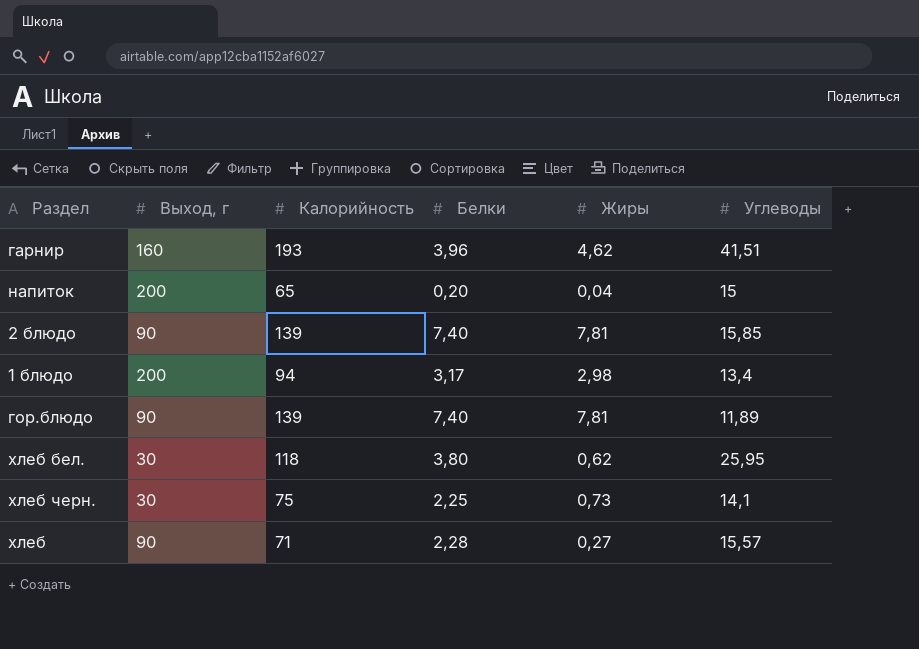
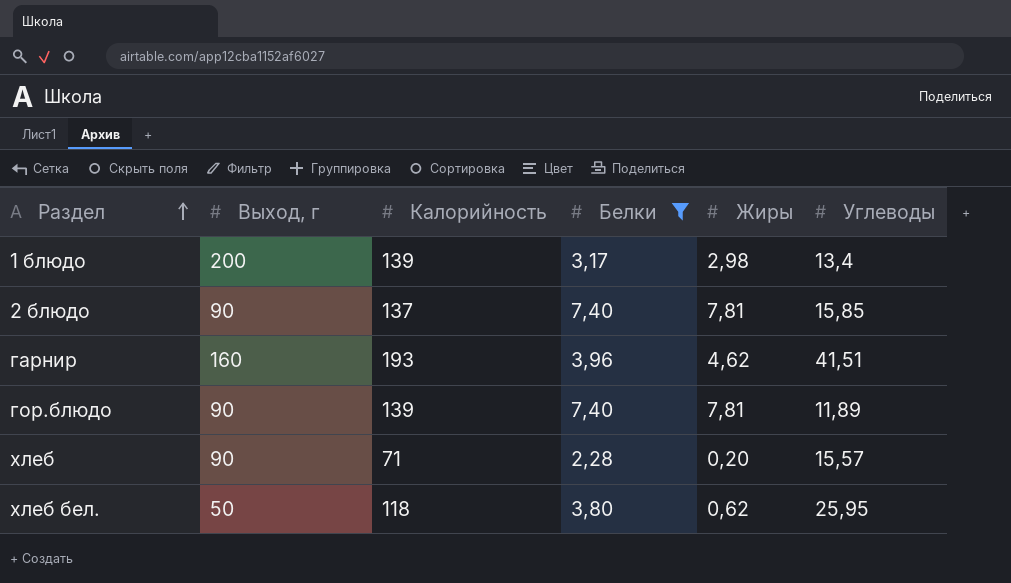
filter: none -> Белки >= 2,28
row order: none -> Раздел ascending
1 блюдо | Калорийность: 94 -> 139
2 блюдо | Калорийность: 139 -> 137
хлеб | Жиры: 0,27 -> 0,20
хлеб бел. | Выход, г: 30 -> 50

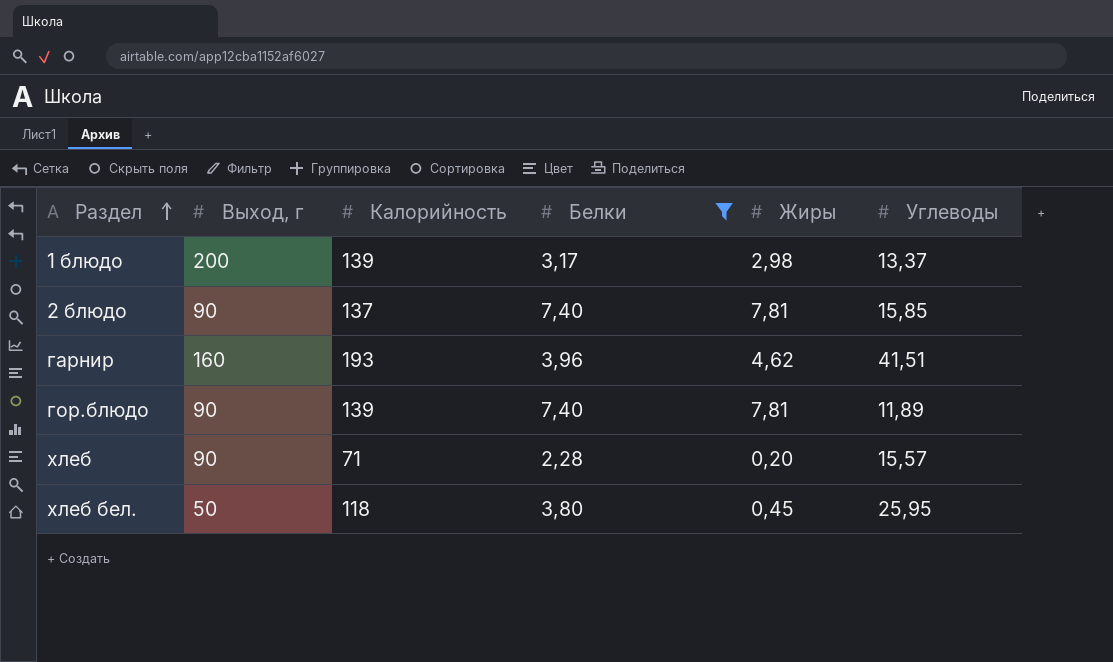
1 блюдо | Углеводы: 13,4 -> 13,37
хлеб бел. | Жиры: 0,62 -> 0,45

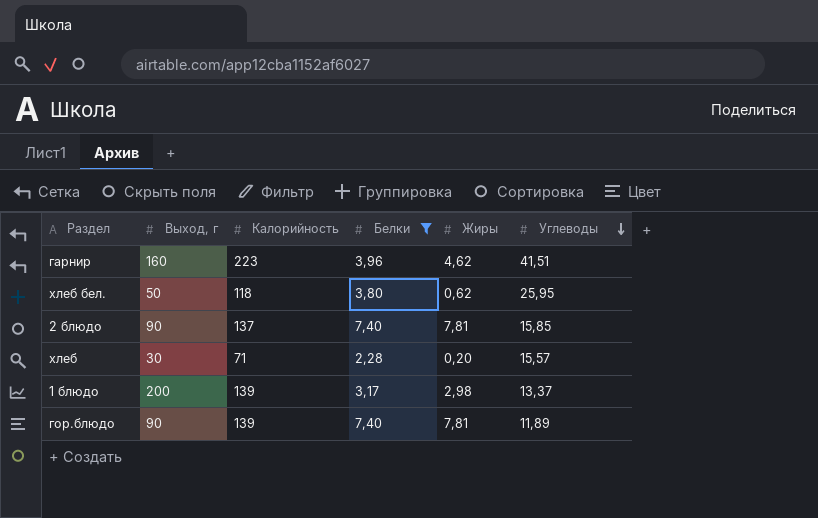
row order: Раздел ascending -> Углеводы descending
гарнир | Калорийность: 193 -> 223
хлеб бел. | Жиры: 0,45 -> 0,62
хлеб | Выход, г: 90 -> 30

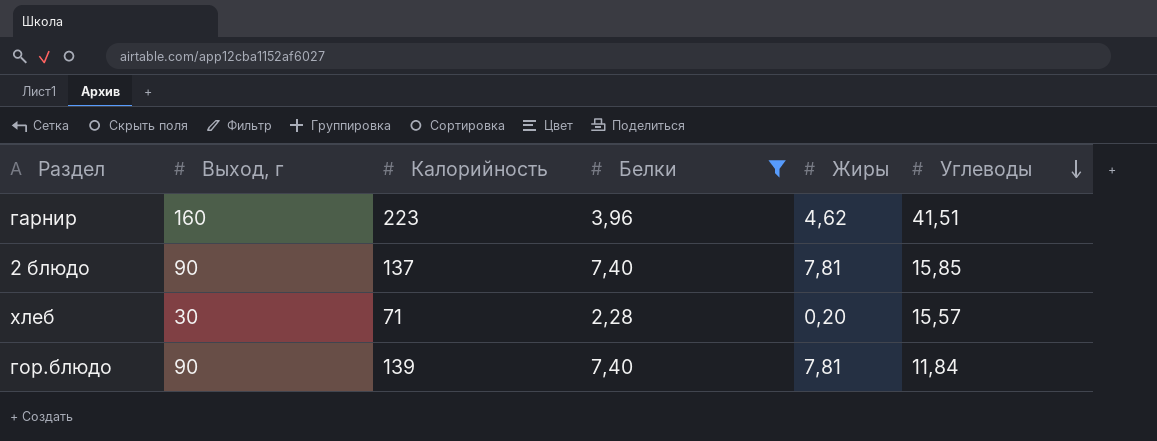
row хлеб бел.: 50 | 118 | 3,80 | 0,62 | 25,95 -> none
row 1 блюдо: 200 | 139 | 3,17 | 2,98 | 13,37 -> none
гор.блюдо | Углеводы: 11,89 -> 11,84

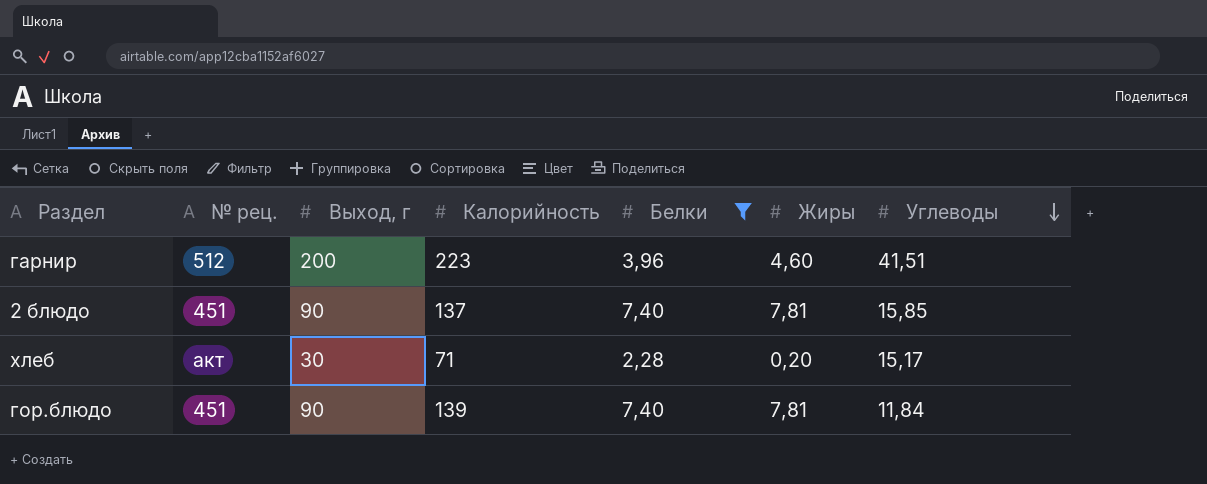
column № рец. | position: none -> 2
гарнир | Выход, г: 160 -> 200
гарнир | Жиры: 4,62 -> 4,60
хлеб | Углеводы: 15,57 -> 15,17

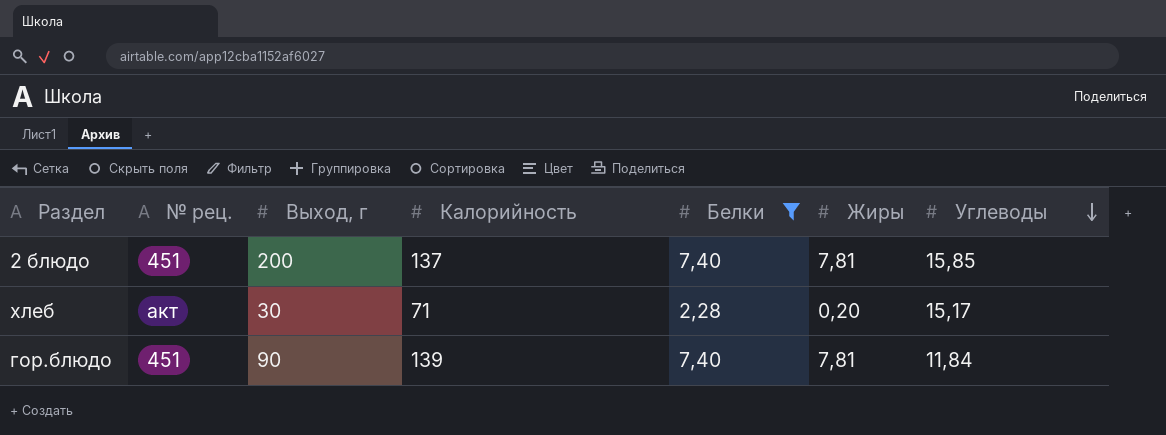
row гарнир: 512 | 200 | 223 | 3,96 | 4,60 | 41,51 -> none
2 блюдо | Выход, г: 90 -> 200

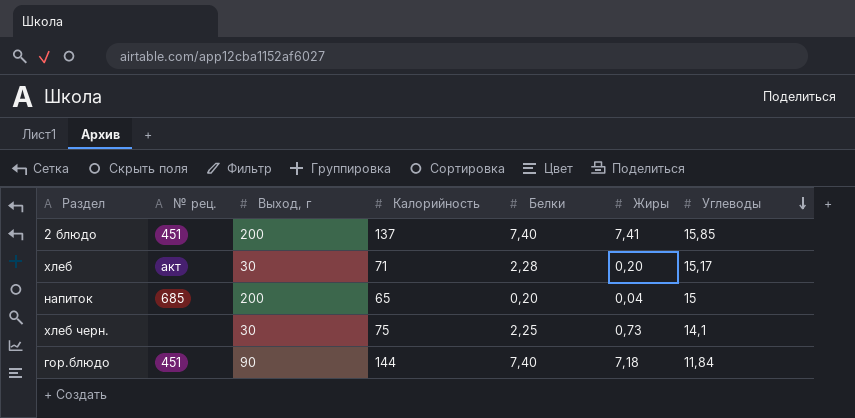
filter: Белки >= 2,28 -> none
2 блюдо | Жиры: 7,81 -> 7,41
гор.блюдо | Калорийность: 139 -> 144
гор.блюдо | Жиры: 7,81 -> 7,18

